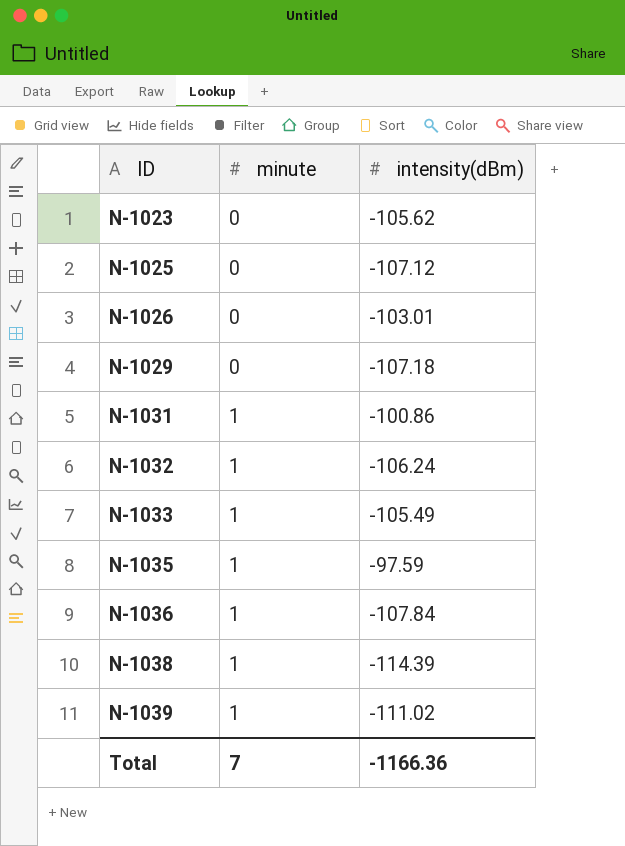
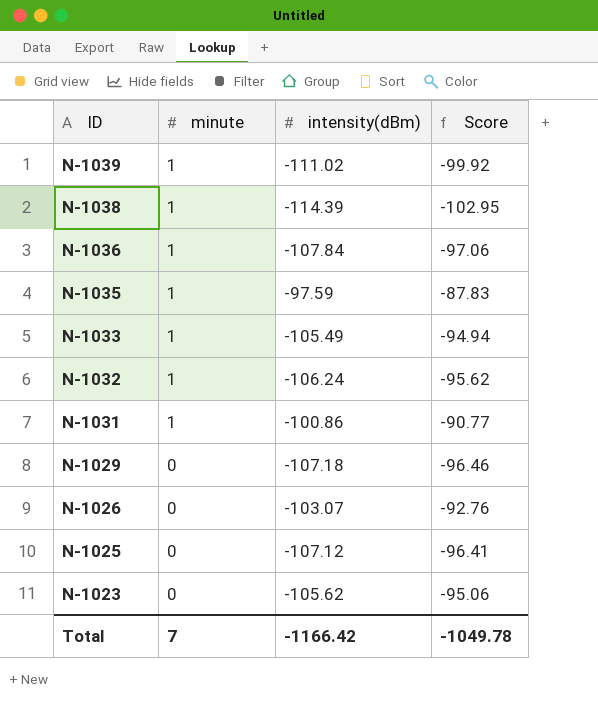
row order: ID ascending -> ID descending
column Score | formula: none -> [intensity(dBm)] * 0.9
N-1026 | intensity(dBm): -103.01 -> -103.07
Total | intensity(dBm): -1166.36 -> -1166.42

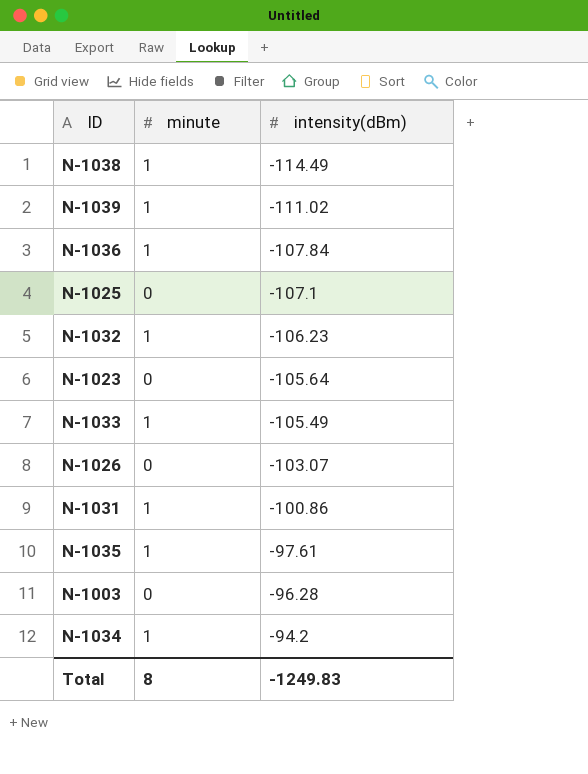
row order: ID descending -> intensity(dBm) ascending
column Score | formula: [intensity(dBm)] * 0.9 -> none
row N-1029: 0 | -107.18 | -96.46 -> none
N-1038 | intensity(dBm): -114.39 -> -114.49
N-1025 | intensity(dBm): -107.12 -> -107.1
N-1032 | intensity(dBm): -106.24 -> -106.23
N-1023 | intensity(dBm): -105.62 -> -105.64
N-1035 | intensity(dBm): -97.59 -> -97.61
row N-1003: none -> 0 | -96.28
row N-1034: none -> 1 | -94.2
Total | minute: 7 -> 8
Total | intensity(dBm): -1166.42 -> -1249.83

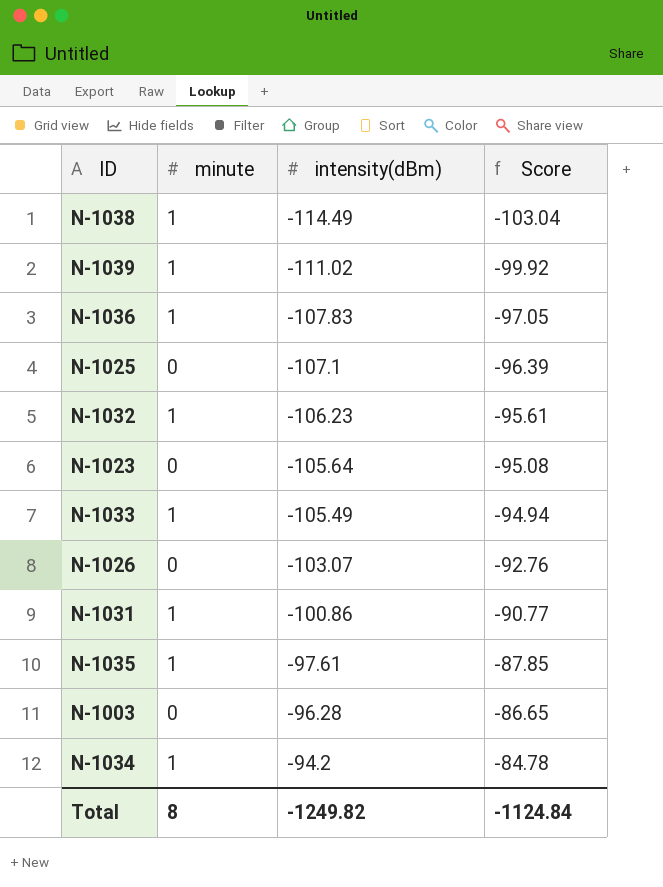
column Score | formula: none -> [intensity(dBm)] * 0.9
N-1036 | intensity(dBm): -107.84 -> -107.83
Total | intensity(dBm): -1249.83 -> -1249.82

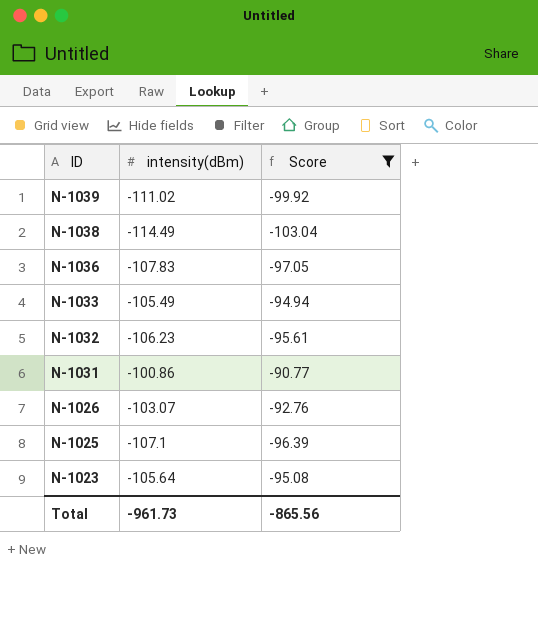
filter: none -> Score <= -90.77
row order: intensity(dBm) ascending -> ID descending
column minute | position: 2 -> none
Total | intensity(dBm): -1249.82 -> -961.73
Total | Score: -1124.84 -> -865.56

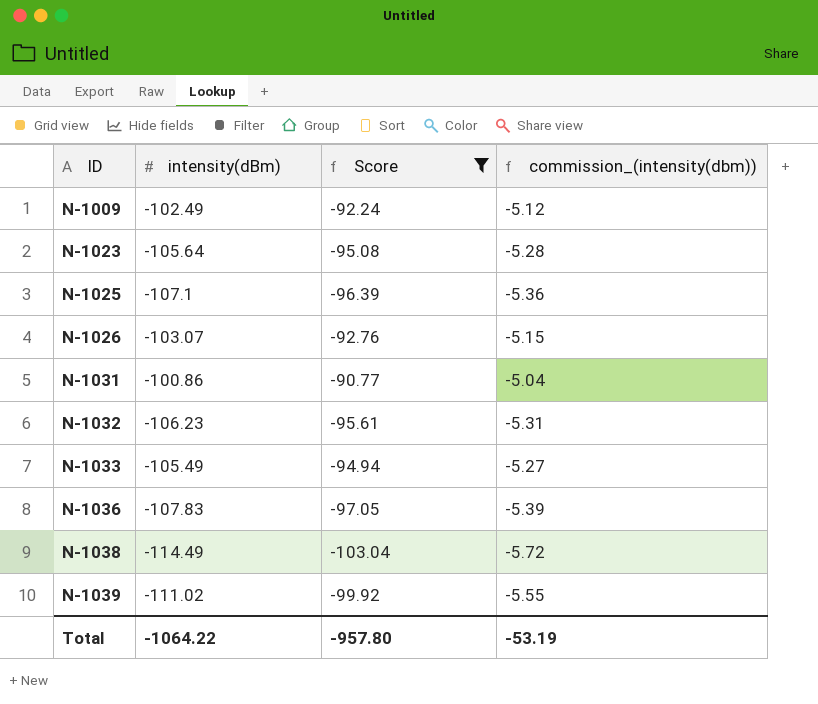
row order: ID descending -> ID ascending
column commission_(intensity(dbm)) | formula: none -> [intensity(dBm)] * 0.05
row N-1009: none -> -102.49 | -92.24 | -5.12
Total | intensity(dBm): -961.73 -> -1064.22
Total | Score: -865.56 -> -957.80

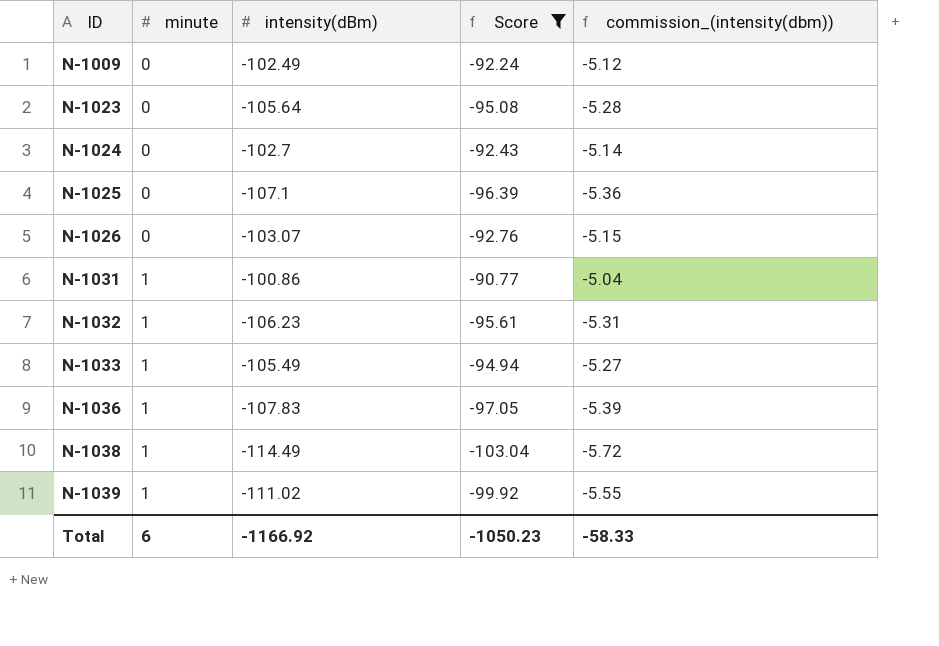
column minute | position: none -> 2
row N-1024: none -> 0 | -102.7 | -92.43 | -5.14
Total | intensity(dBm): -1064.22 -> -1166.92
Total | Score: -957.80 -> -1050.23
Total | commission_(intensity(dbm)): -53.19 -> -58.33

